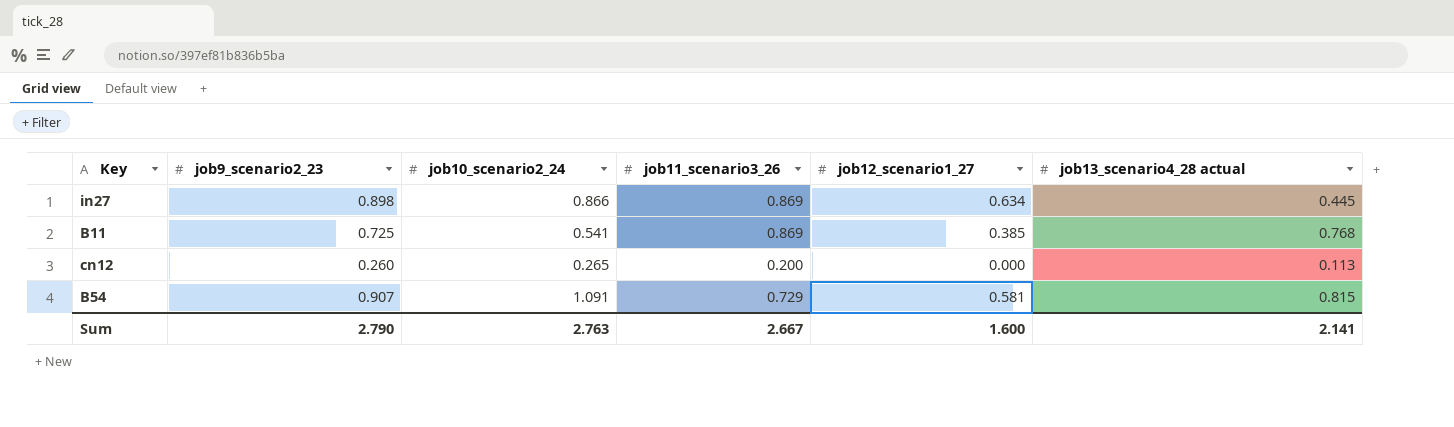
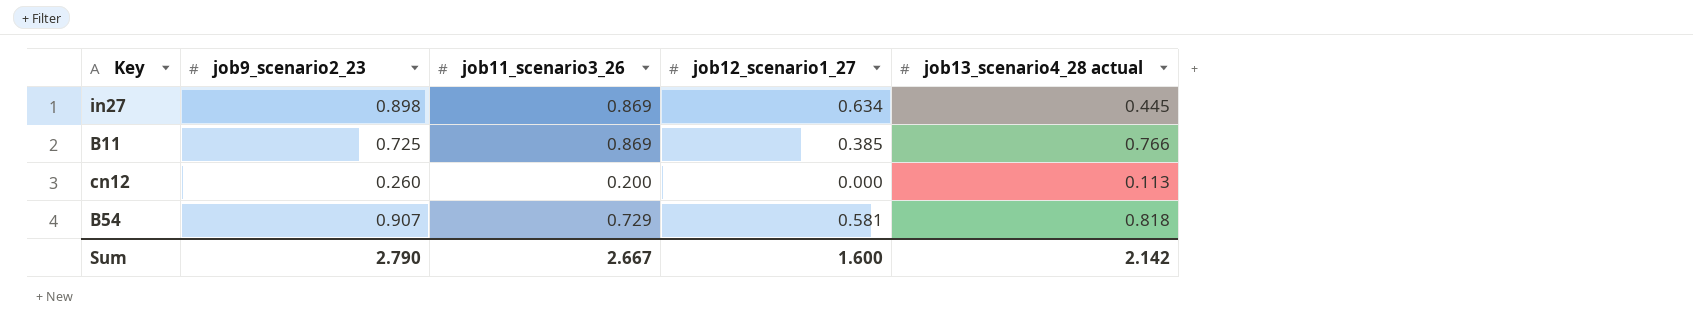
column job10_scenario2_24 | position: 3 -> none
B11 | job13_scenario4_28 actual: 0.768 -> 0.766
B54 | job13_scenario4_28 actual: 0.815 -> 0.818
Sum | job13_scenario4_28 actual: 2.141 -> 2.142

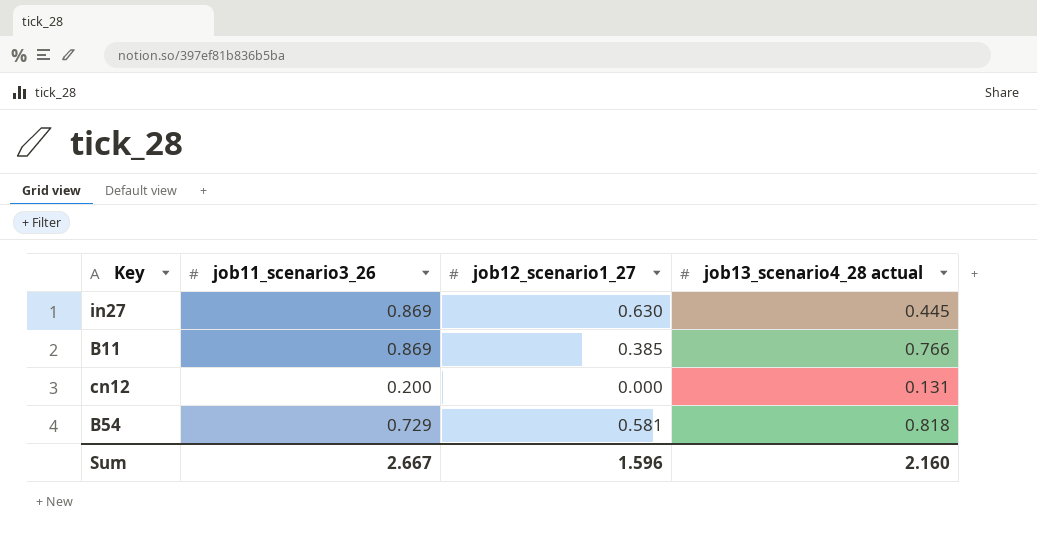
column job9_scenario2_23 | position: 2 -> none
in27 | job12_scenario1_27: 0.634 -> 0.630
cn12 | job13_scenario4_28 actual: 0.113 -> 0.131
Sum | job12_scenario1_27: 1.600 -> 1.596
Sum | job13_scenario4_28 actual: 2.142 -> 2.160

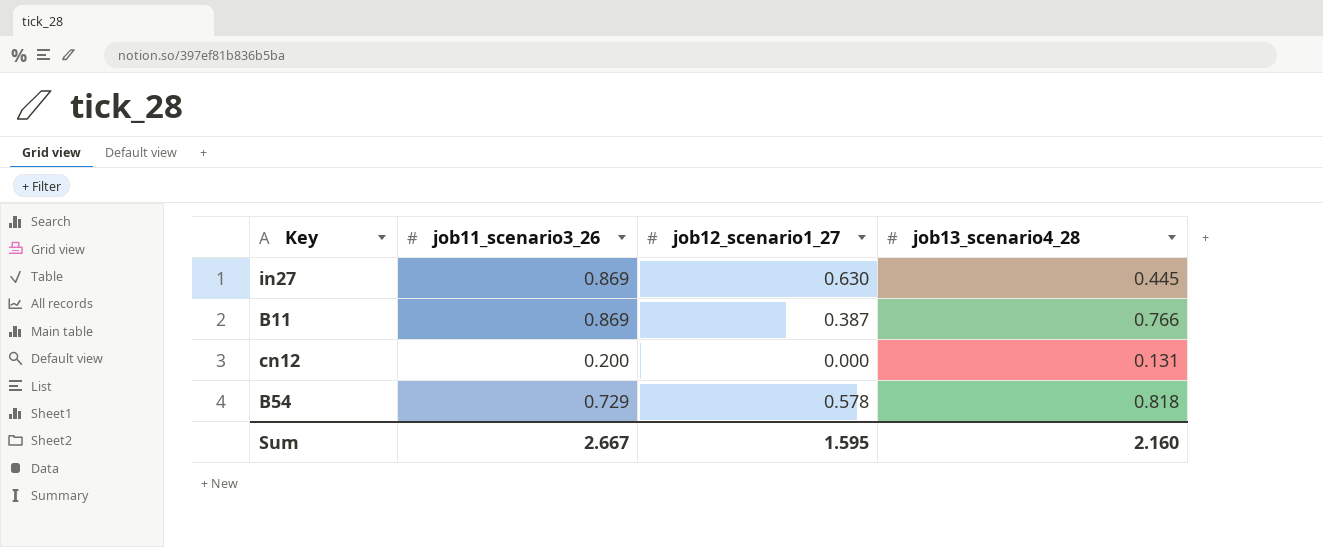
column name: job13_scenario4_28 actual -> job13_scenario4_28
B11 | job12_scenario1_27: 0.385 -> 0.387
B54 | job12_scenario1_27: 0.581 -> 0.578
Sum | job12_scenario1_27: 1.596 -> 1.595

